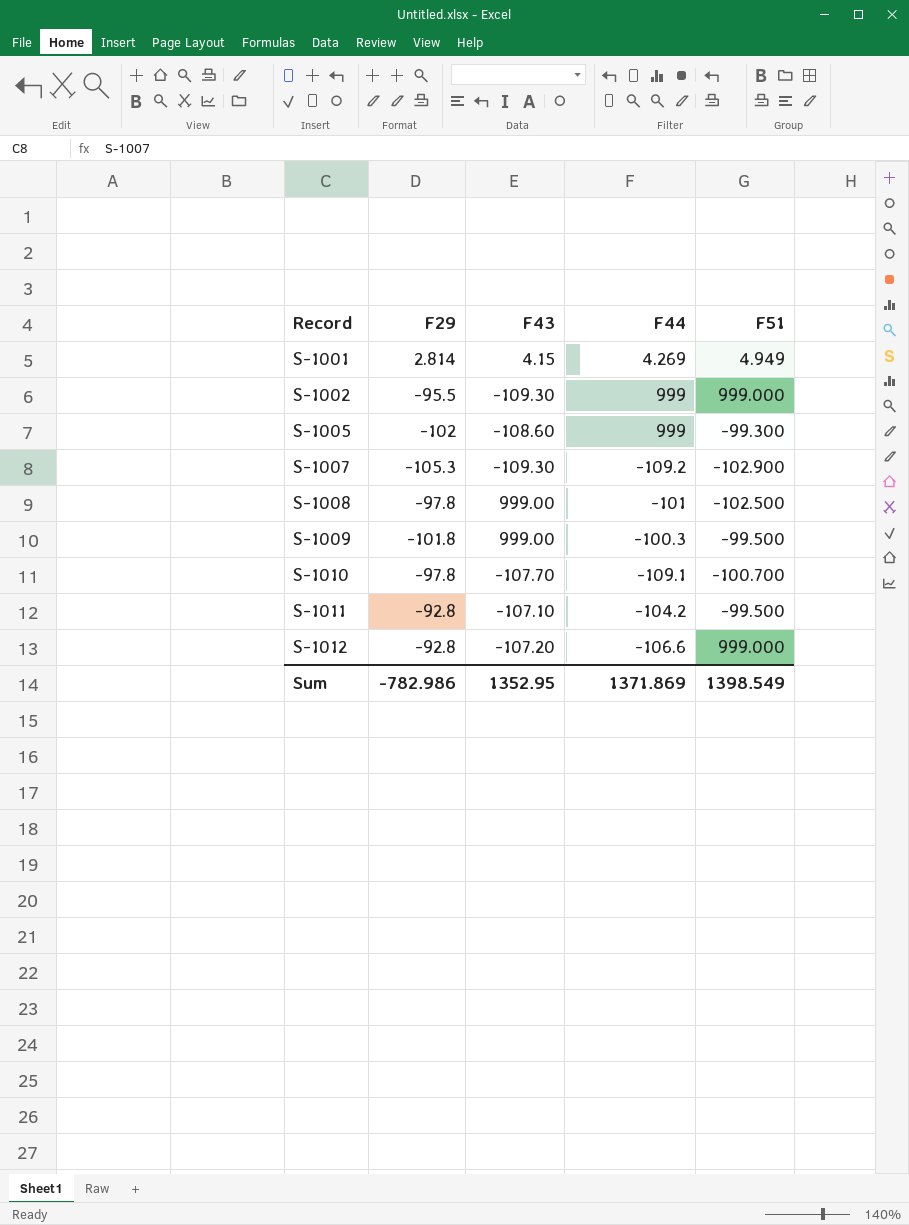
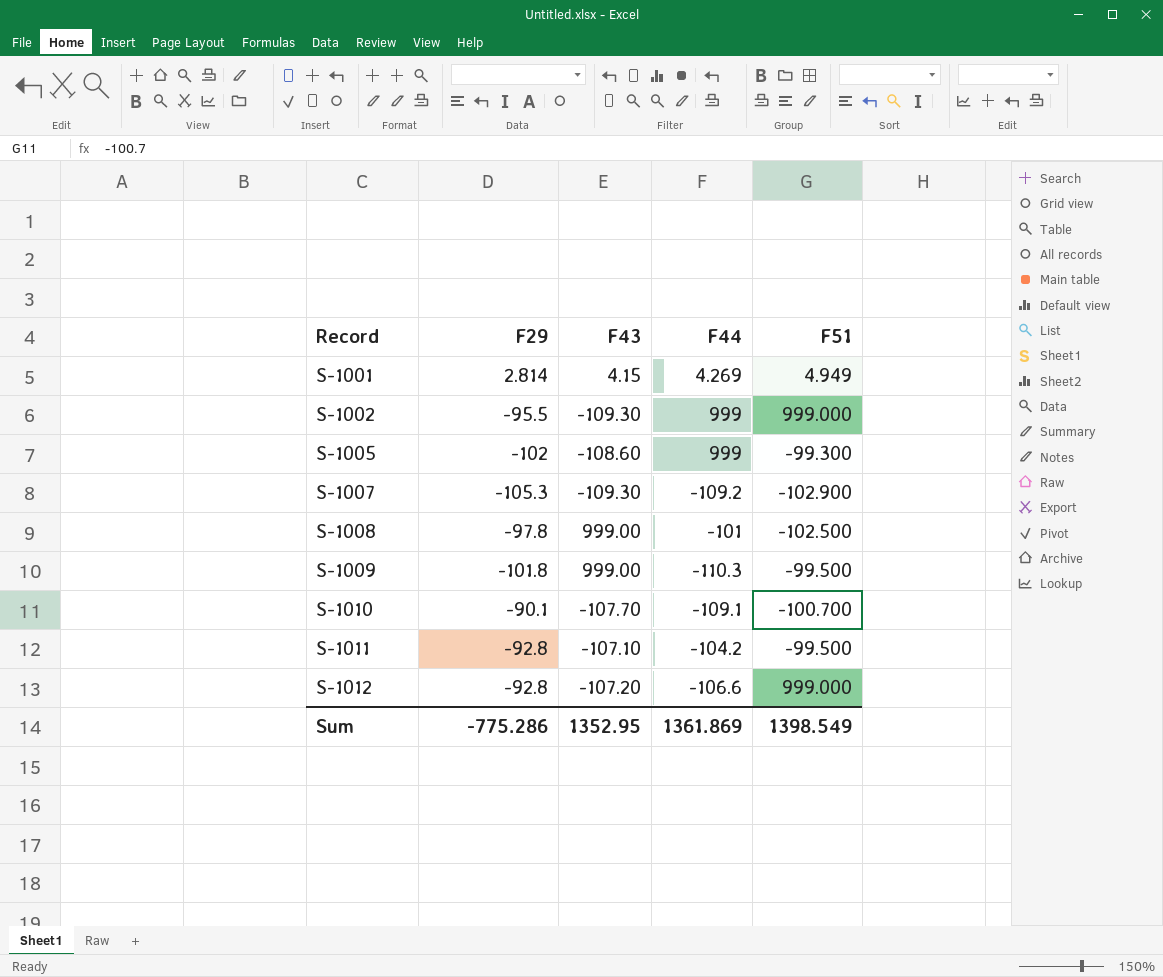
S-1009 | F44: -100.3 -> -110.3
S-1010 | F29: -97.8 -> -90.1
Sum | F29: -782.986 -> -775.286
Sum | F44: 1371.869 -> 1361.869

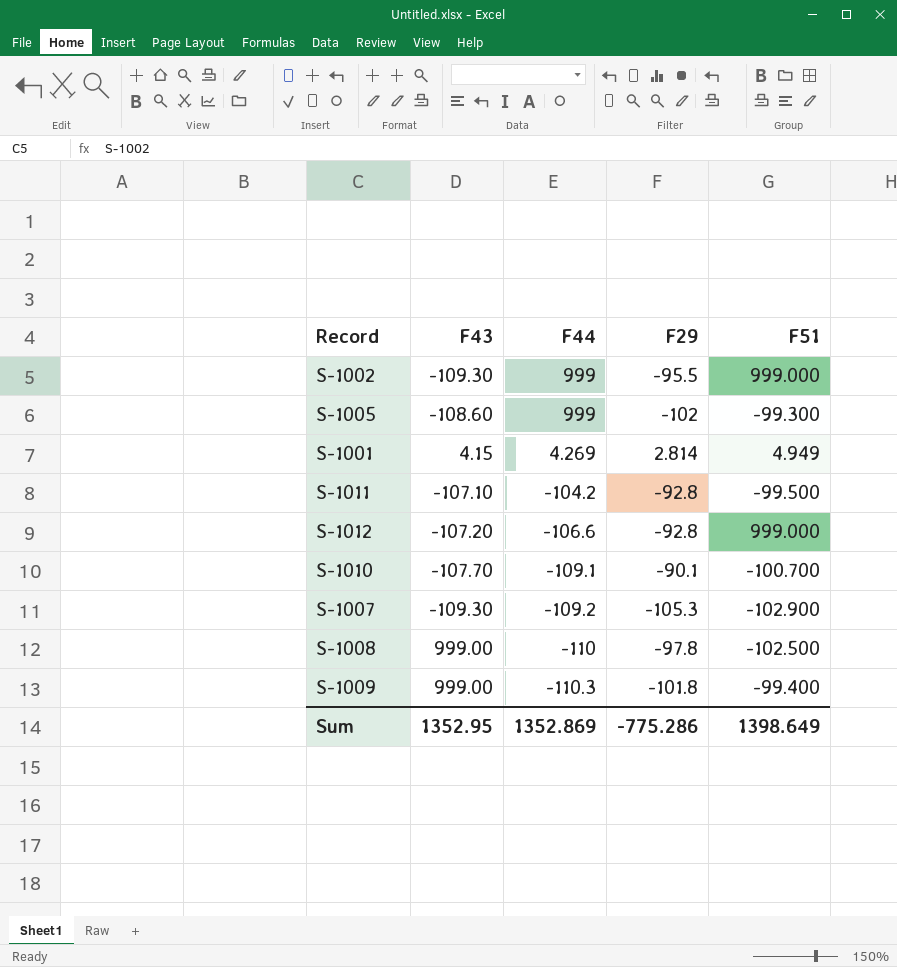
row order: Record ascending -> F44 descending
column F29 | position: 2 -> 4
S-1008 | F44: -101 -> -110
S-1009 | F51: -99.500 -> -99.400
Sum | F44: 1361.869 -> 1352.869
Sum | F51: 1398.549 -> 1398.649

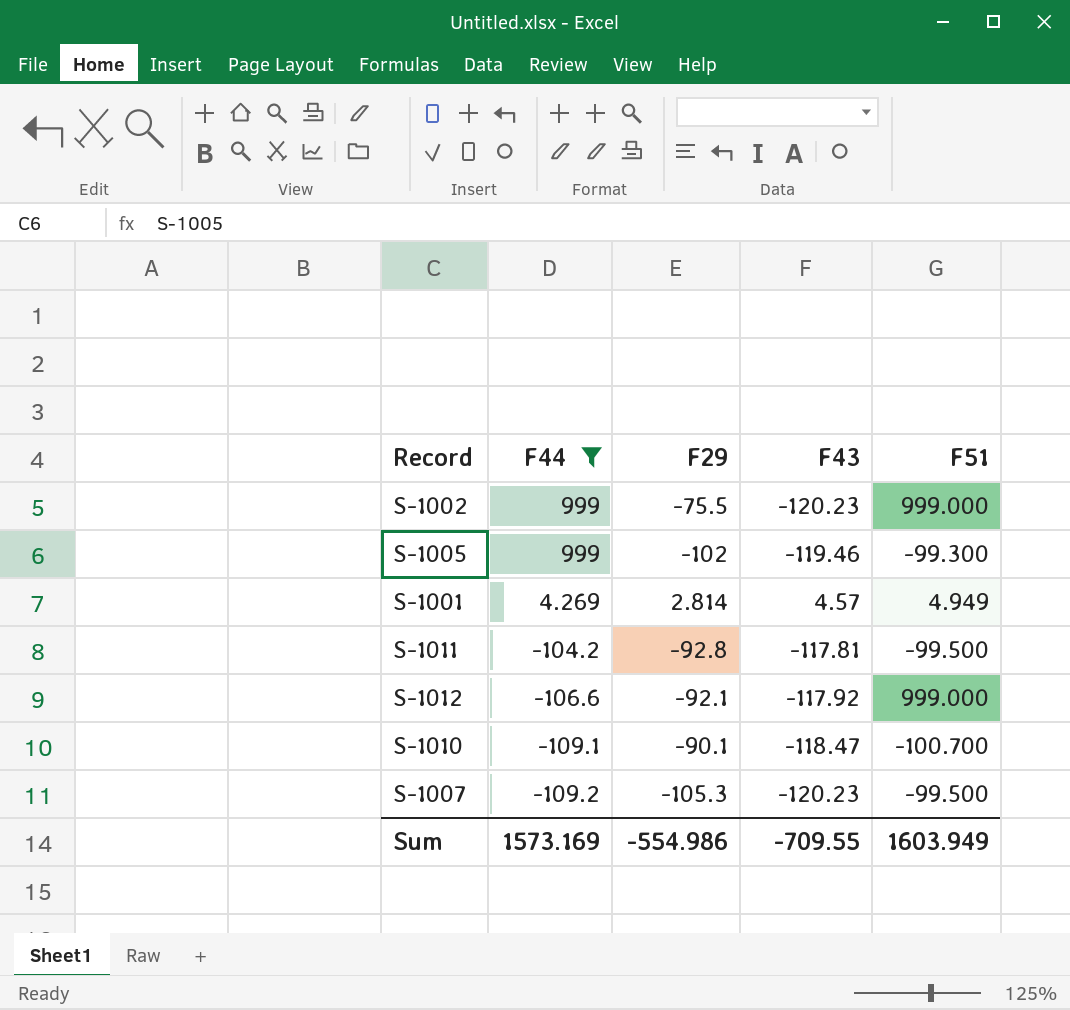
filter: none -> F44 >= -109.2
column F43 | position: 2 -> 4
S-1002 | F29: -95.5 -> -75.5
S-1002 | F43: -109.30 -> -120.23
S-1005 | F43: -108.60 -> -119.46
S-1001 | F43: 4.15 -> 4.57
S-1011 | F43: -107.10 -> -117.81
S-1012 | F29: -92.8 -> -92.1
S-1012 | F43: -107.20 -> -117.92
S-1010 | F43: -107.70 -> -118.47
S-1007 | F43: -109.30 -> -120.23
S-1007 | F51: -102.900 -> -99.500
Sum | F44: 1352.869 -> 1573.169
Sum | F29: -775.286 -> -554.986
Sum | F43: 1352.95 -> -709.55
Sum | F51: 1398.649 -> 1603.949

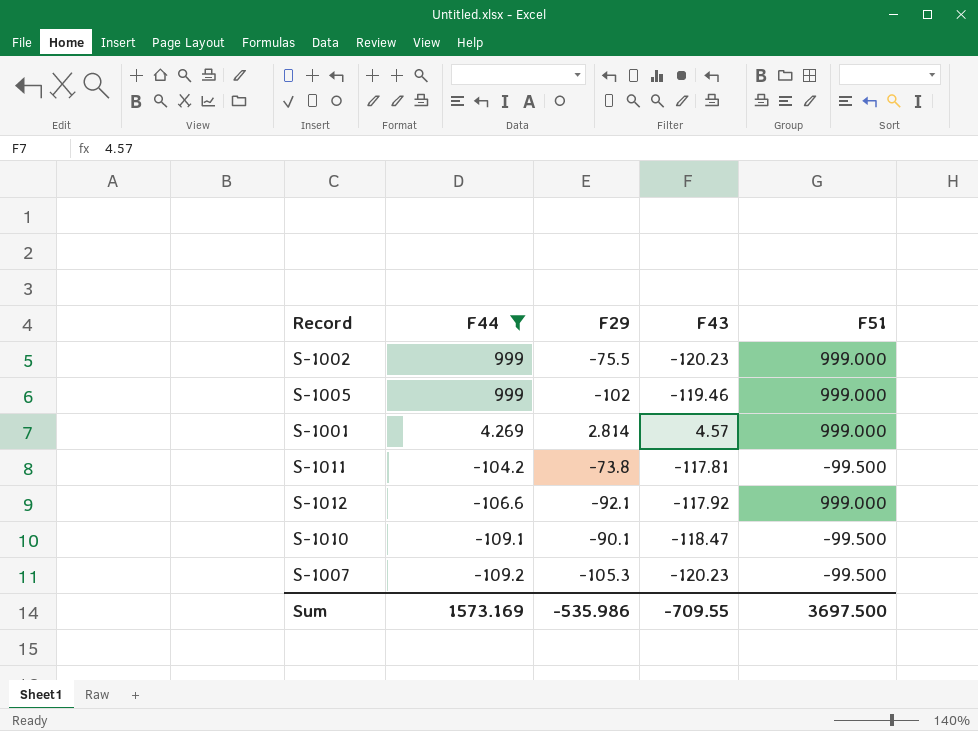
S-1005 | F51: -99.300 -> 999.000
S-1001 | F51: 4.949 -> 999.000
S-1011 | F29: -92.8 -> -73.8
S-1010 | F51: -100.700 -> -99.500
Sum | F29: -554.986 -> -535.986
Sum | F51: 1603.949 -> 3697.500

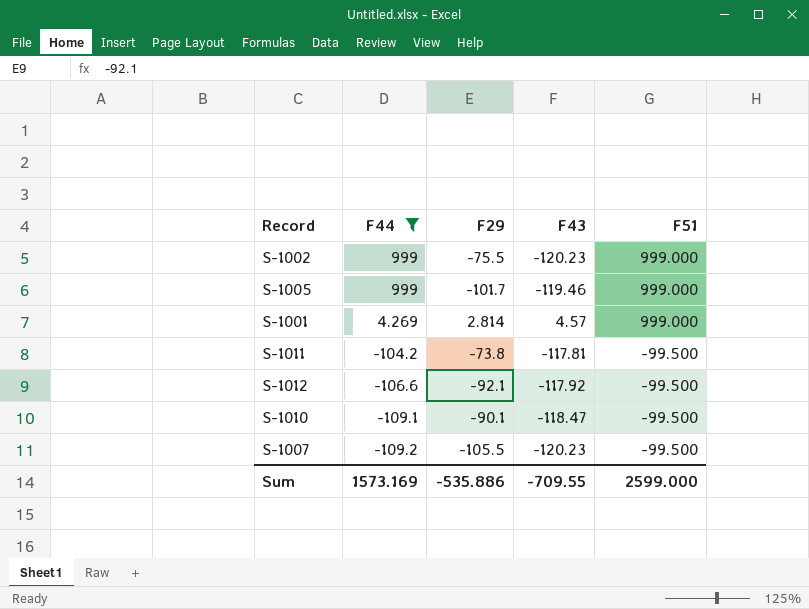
S-1005 | F29: -102 -> -101.7
S-1012 | F51: 999.000 -> -99.500
S-1007 | F29: -105.3 -> -105.5
Sum | F29: -535.986 -> -535.886
Sum | F51: 3697.500 -> 2599.000

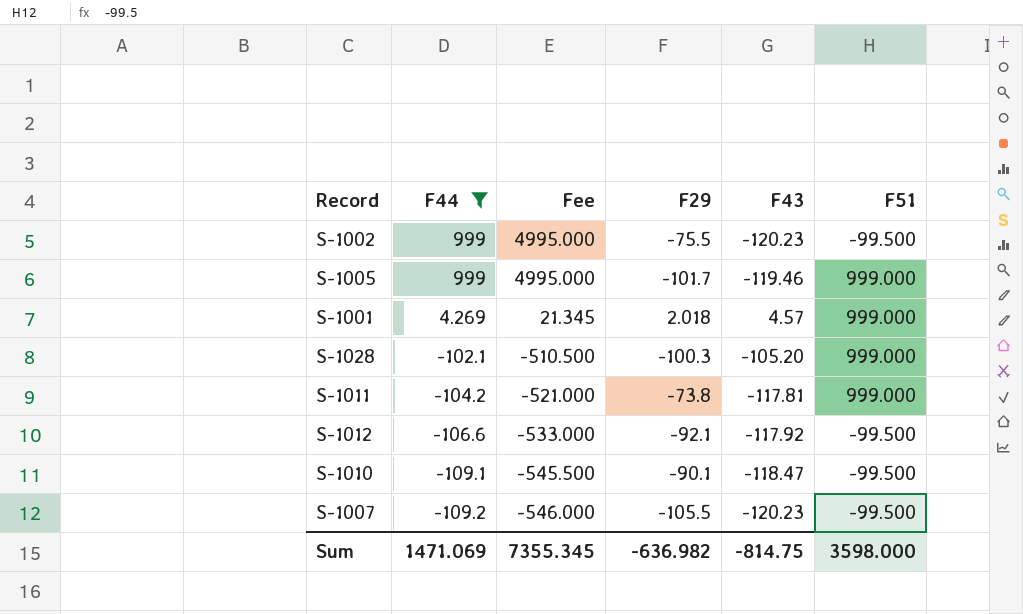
column Fee | formula: none -> [F44] * 5
S-1002 | F51: 999.000 -> -99.500
S-1001 | F29: 2.814 -> 2.018
row S-1028: none -> -102.1 | -510.500 | -100.3 | -105.20 | 999.000
S-1011 | F51: -99.500 -> 999.000
Sum | F44: 1573.169 -> 1471.069
Sum | F29: -535.886 -> -636.982
Sum | F43: -709.55 -> -814.75
Sum | F51: 2599.000 -> 3598.000

